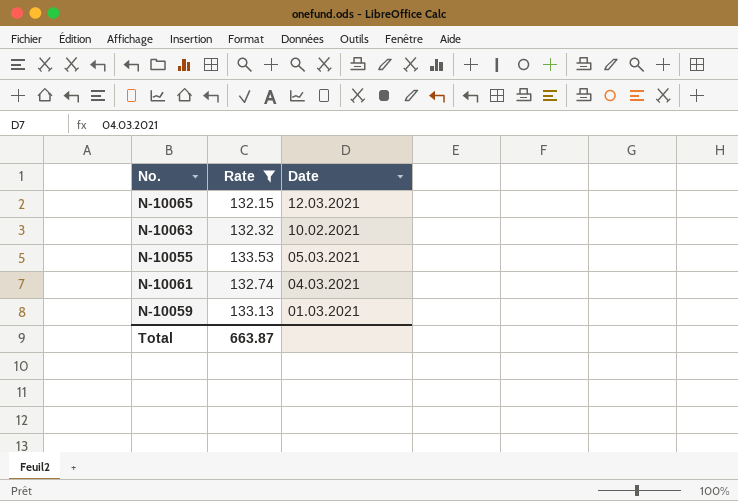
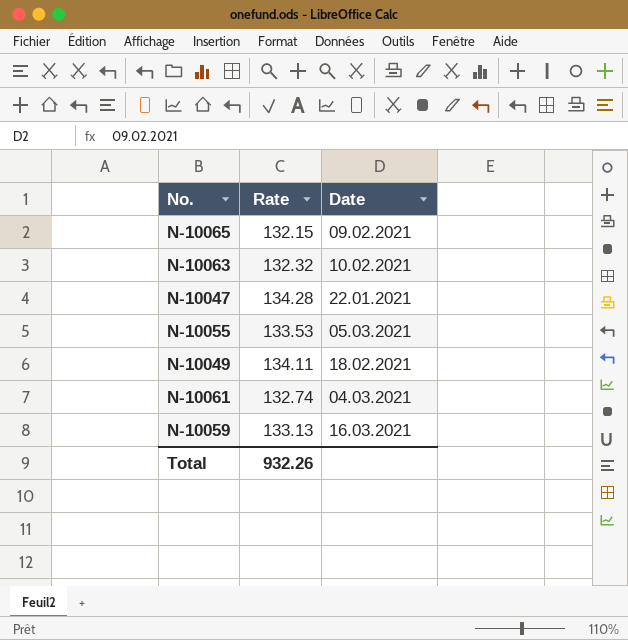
filter: Rate <= 133.53 -> none
N-10065 | Date: 12.03.2021 -> 09.02.2021
N-10059 | Date: 01.03.2021 -> 16.03.2021
Total | Rate: 663.87 -> 932.26

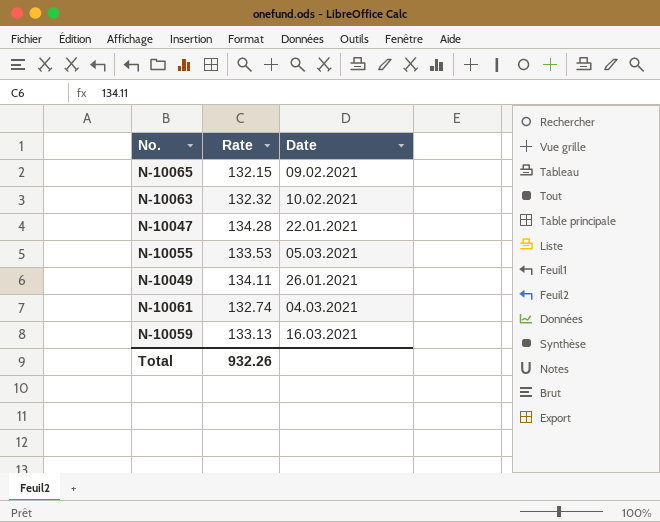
N-10049 | Date: 18.02.2021 -> 26.01.2021

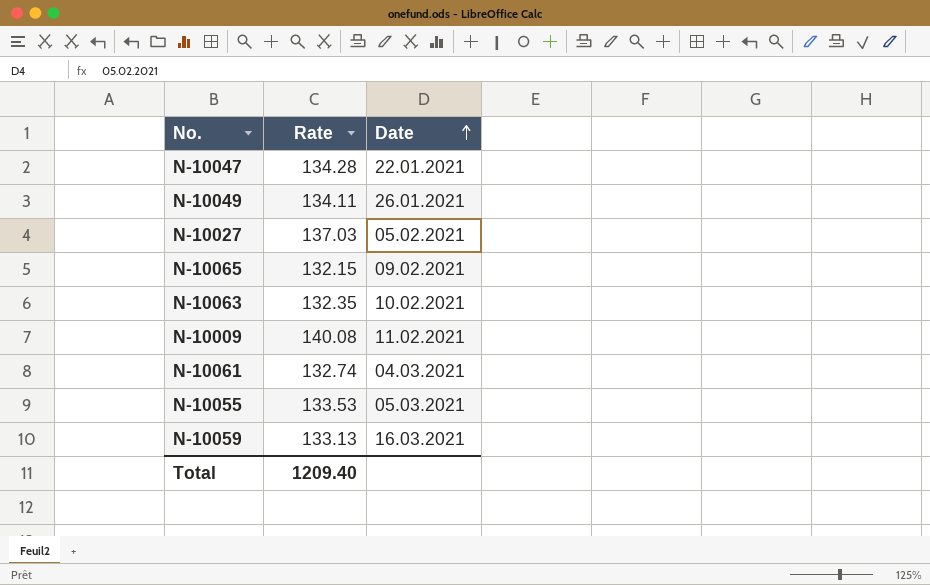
row order: none -> Date ascending
row N-10027: none -> 137.03 | 05.02.2021
N-10063 | Rate: 132.32 -> 132.35
row N-10009: none -> 140.08 | 11.02.2021
Total | Rate: 932.26 -> 1209.40

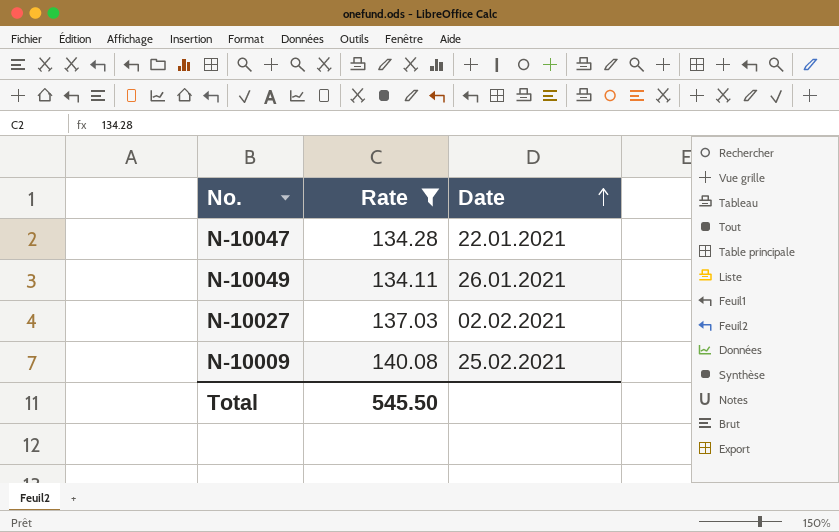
filter: none -> Rate >= 134.11
N-10027 | Date: 05.02.2021 -> 02.02.2021
N-10009 | Date: 11.02.2021 -> 25.02.2021
Total | Rate: 1209.40 -> 545.50

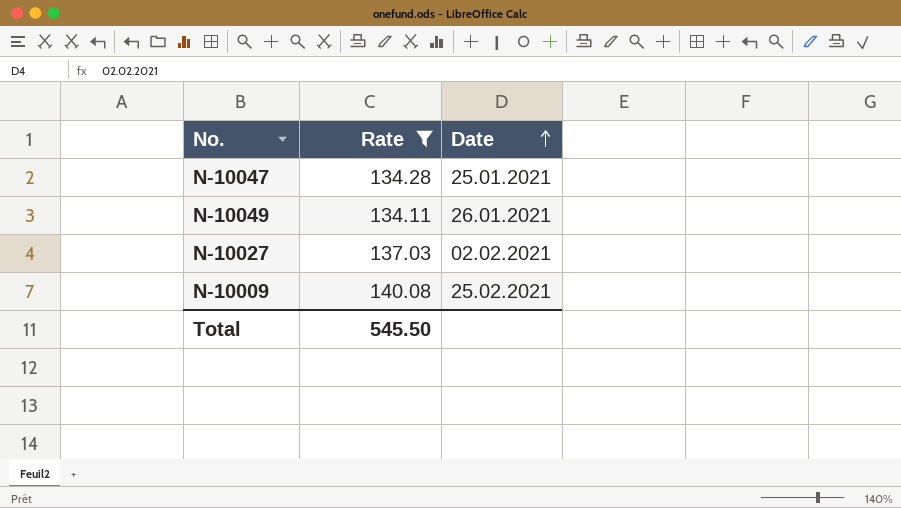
N-10047 | Date: 22.01.2021 -> 25.01.2021

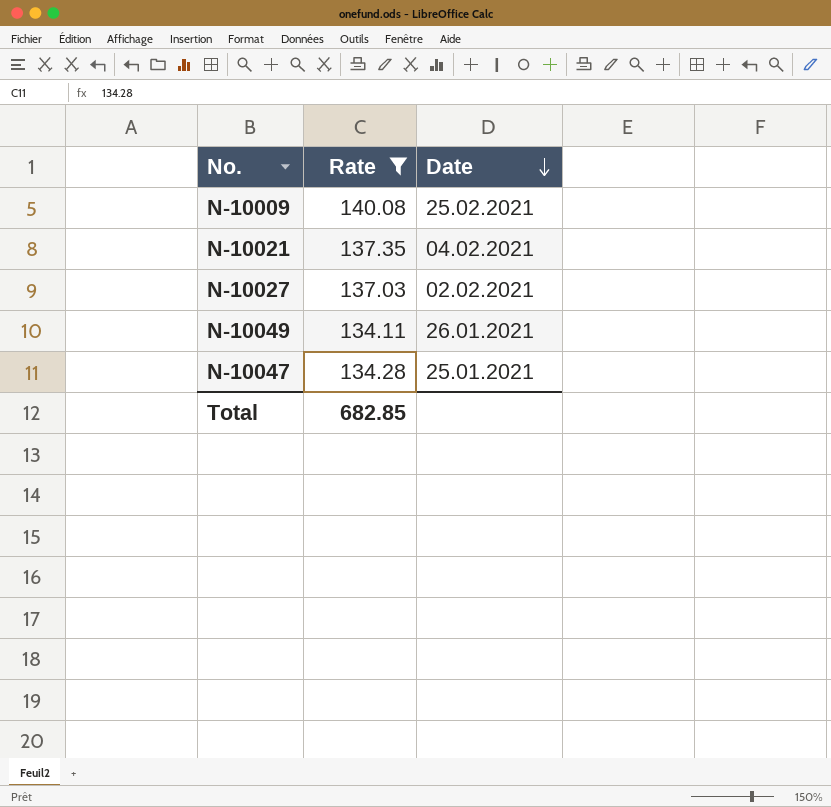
row order: Date ascending -> Date descending
row N-10021: none -> 137.35 | 04.02.2021
Total | Rate: 545.50 -> 682.85

